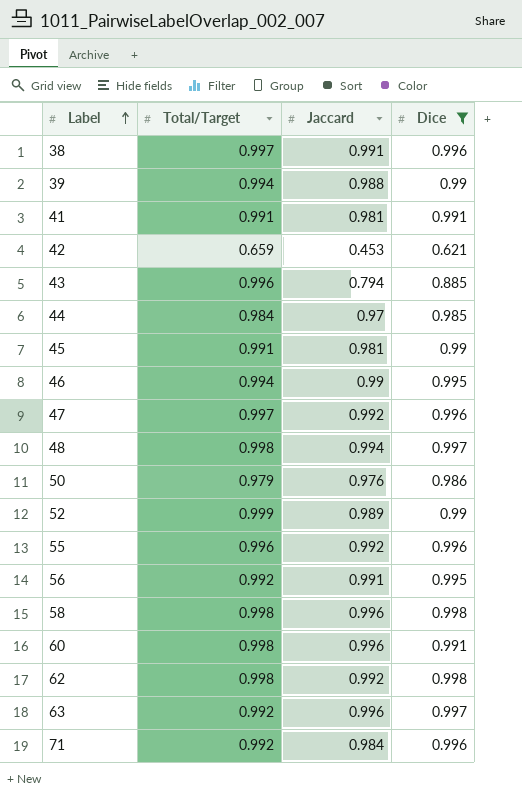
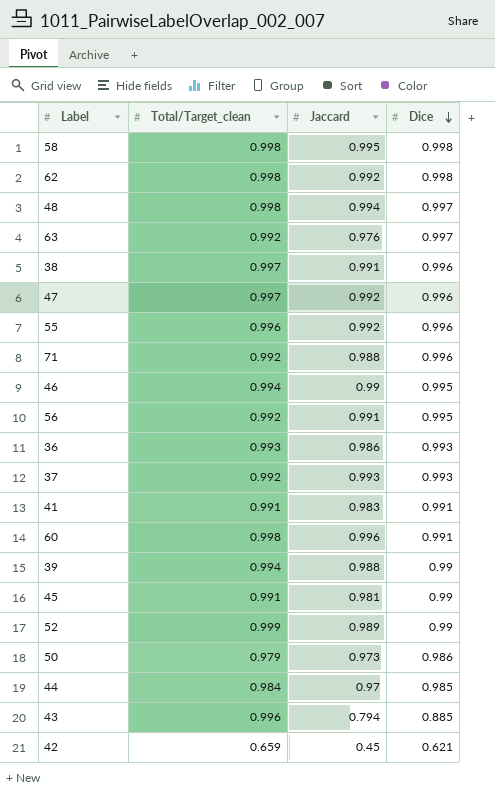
filter: Dice != 0.993 -> none
row order: Label ascending -> Dice descending
column name: Total/Target -> Total/Target_clean
58 | Jaccard: 0.996 -> 0.995
63 | Jaccard: 0.996 -> 0.976
71 | Jaccard: 0.984 -> 0.988
41 | Jaccard: 0.981 -> 0.983
50 | Jaccard: 0.976 -> 0.973
42 | Jaccard: 0.453 -> 0.45

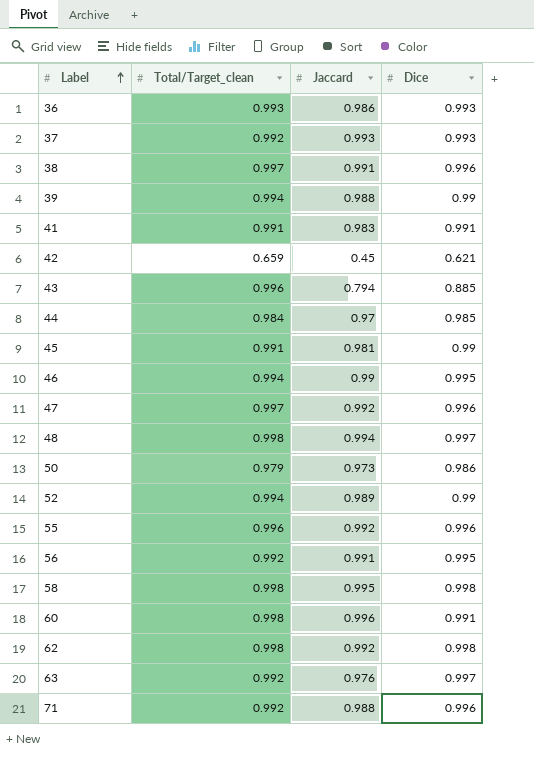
row order: Dice descending -> Label ascending
52 | Total/Target_clean: 0.999 -> 0.994

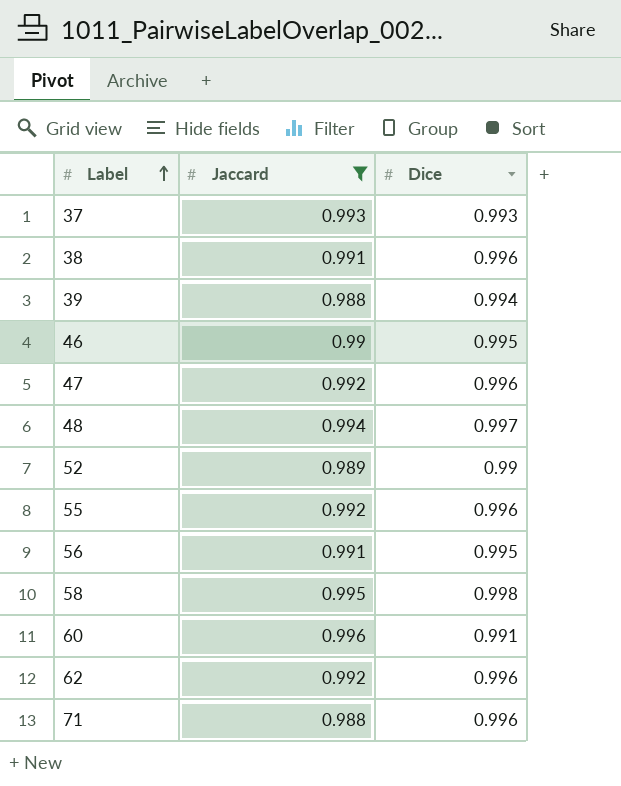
filter: none -> Jaccard >= 0.988
column Total/Target_clean | position: 2 -> none
39 | Dice: 0.99 -> 0.994
62 | Dice: 0.998 -> 0.996

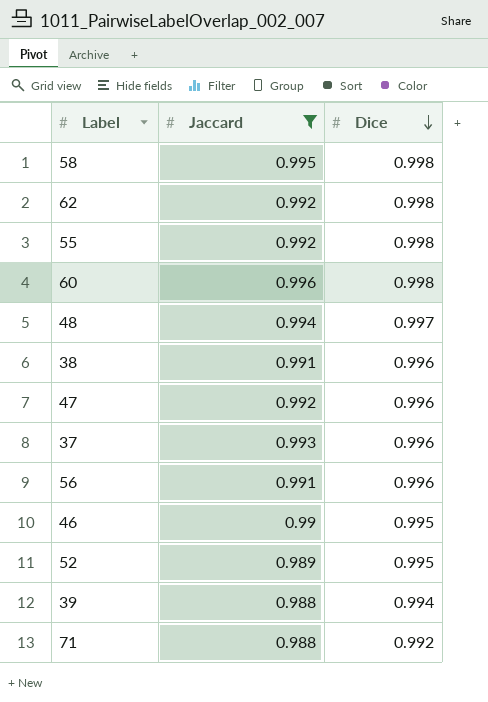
row order: Label ascending -> Dice descending
62 | Dice: 0.996 -> 0.998
55 | Dice: 0.996 -> 0.998
60 | Dice: 0.991 -> 0.998
37 | Dice: 0.993 -> 0.996
56 | Dice: 0.995 -> 0.996
52 | Dice: 0.99 -> 0.995
71 | Dice: 0.996 -> 0.992

